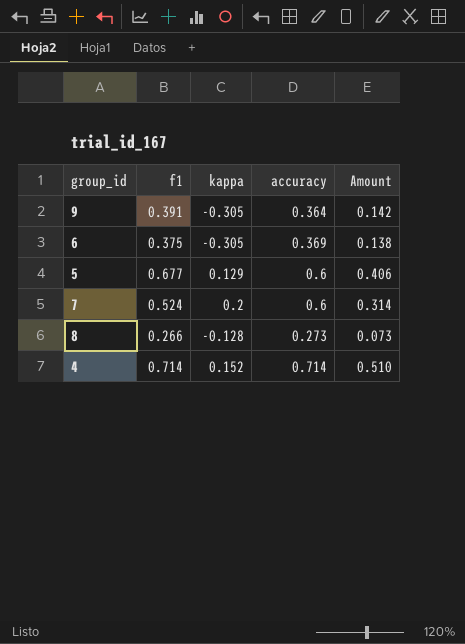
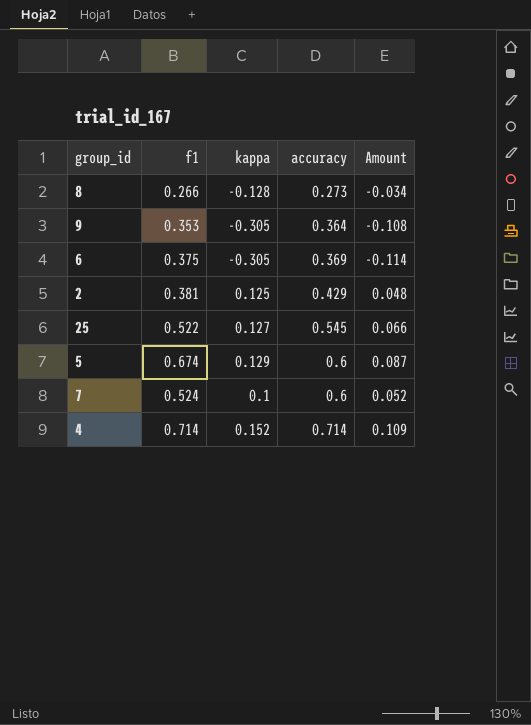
row order: none -> accuracy ascending
column Amount | formula: [f1] * [accuracy] -> [f1] * [kappa]
9 | f1: 0.391 -> 0.353
row 2: none -> 0.381 | 0.125 | 0.429 | 0.048
row 25: none -> 0.522 | 0.127 | 0.545 | 0.066
5 | f1: 0.677 -> 0.674
7 | kappa: 0.2 -> 0.1

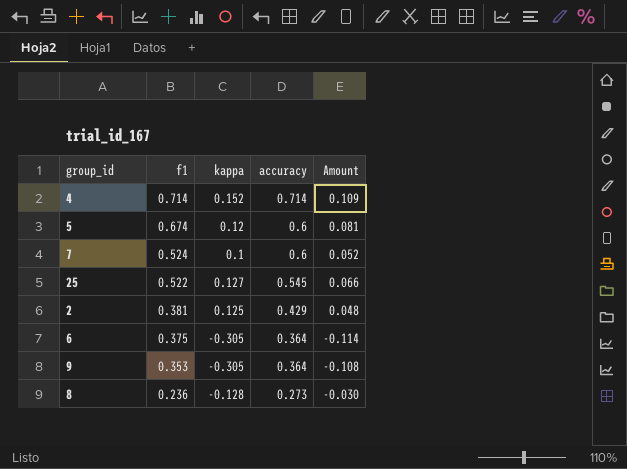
row order: accuracy ascending -> f1 descending
5 | kappa: 0.129 -> 0.12
5 | Amount: 0.087 -> 0.081
6 | accuracy: 0.369 -> 0.364
8 | f1: 0.266 -> 0.236
8 | Amount: -0.034 -> -0.030

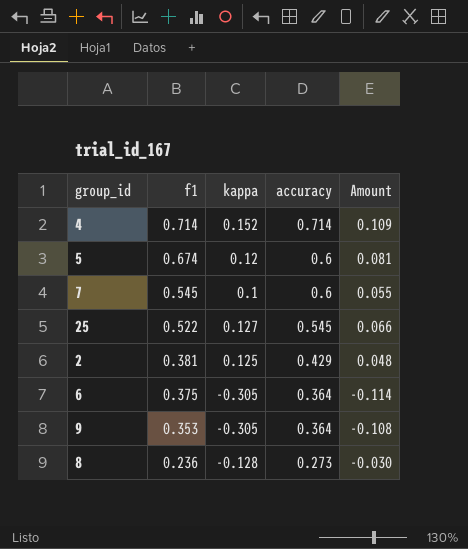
7 | f1: 0.524 -> 0.545
7 | Amount: 0.052 -> 0.055

